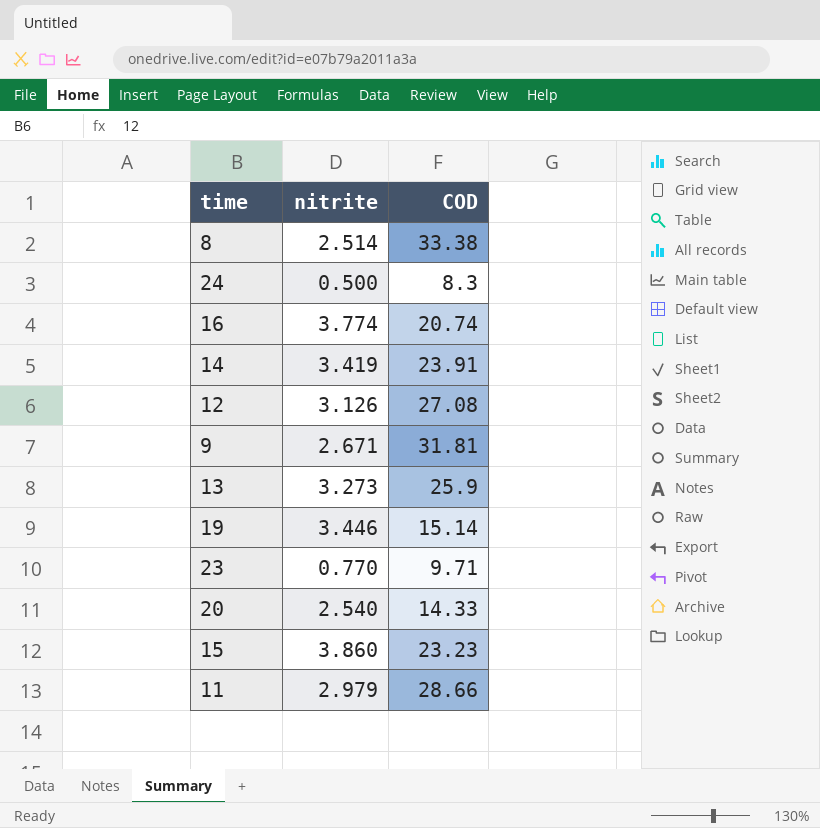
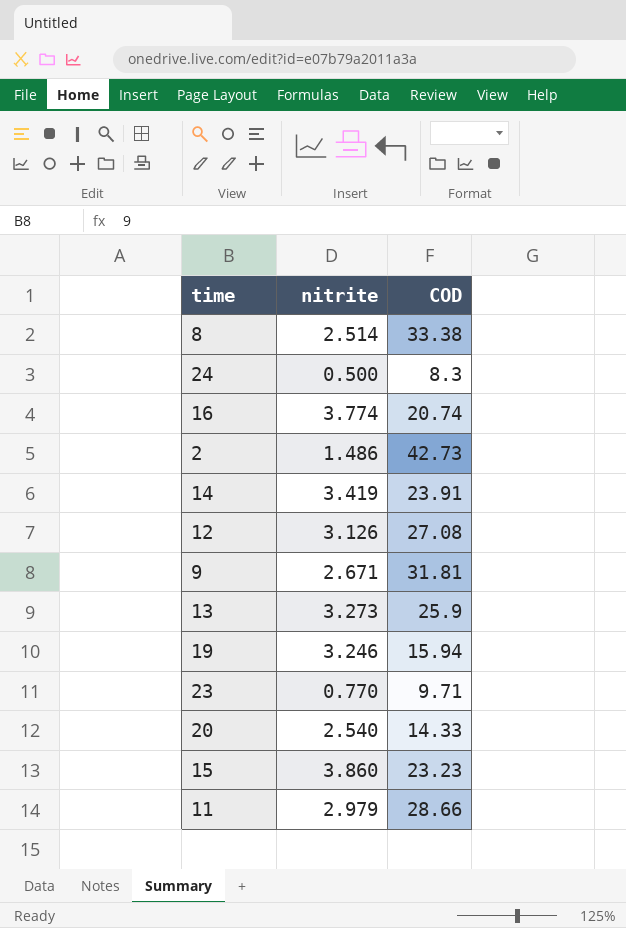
row 2: none -> 1.486 | 42.73
19 | nitrite: 3.446 -> 3.246
19 | COD: 15.14 -> 15.94

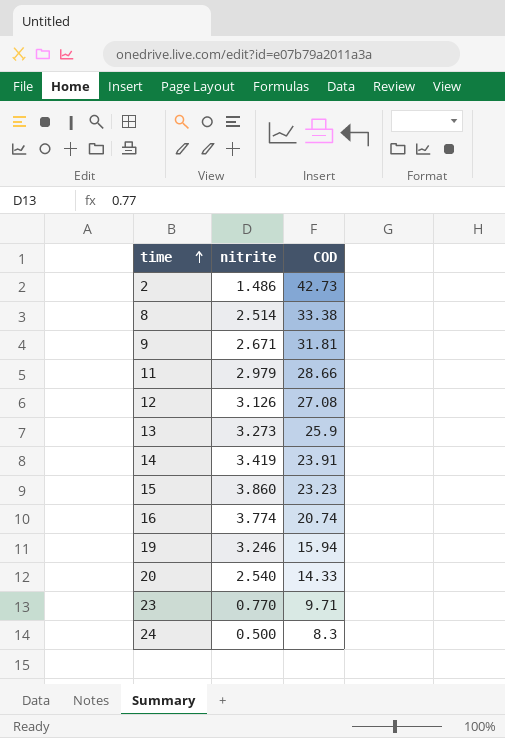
row order: none -> time ascending

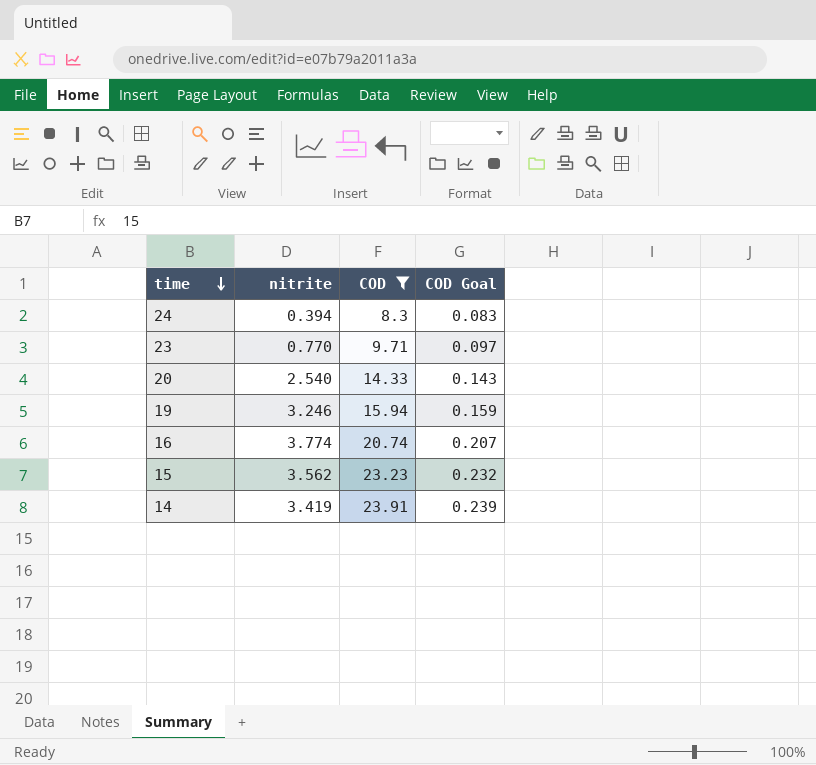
filter: none -> COD <= 23.91
row order: time ascending -> time descending
column COD Goal | formula: none -> [COD] * 0.01
24 | nitrite: 0.500 -> 0.394
15 | nitrite: 3.860 -> 3.562

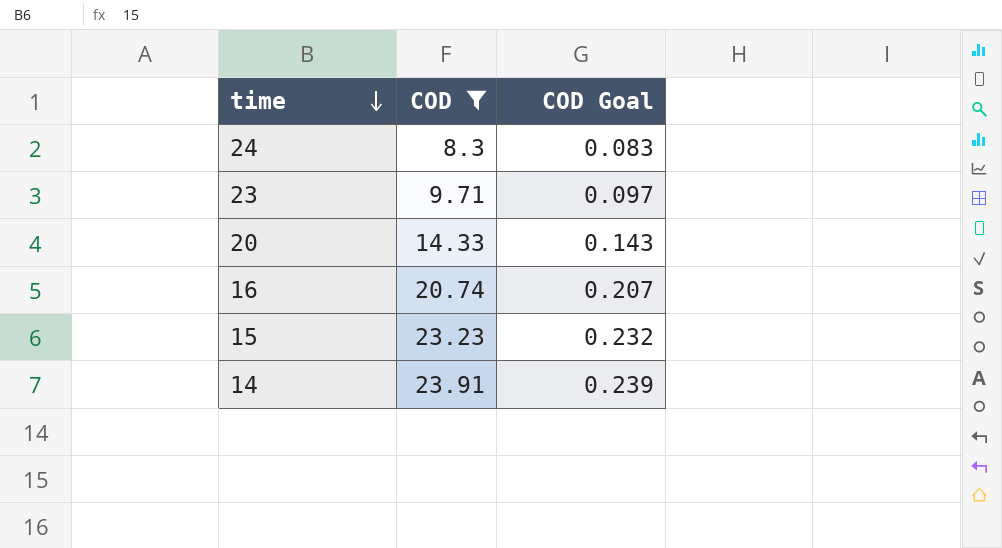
column nitrite | position: 2 -> none
row 19: 3.246 | 15.94 | 0.159 -> none

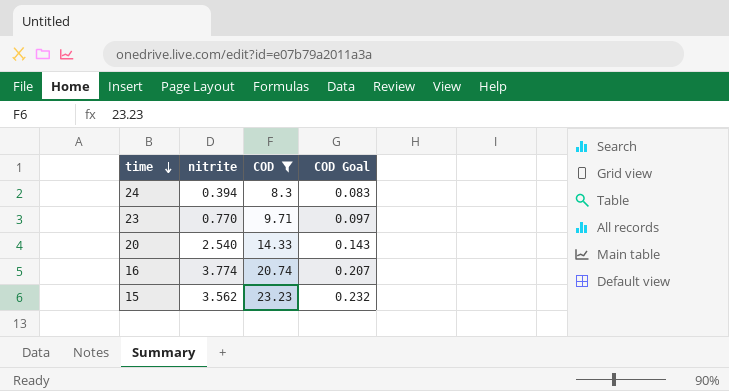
column nitrite | position: none -> 2
row 14: 23.91 | 0.239 -> none

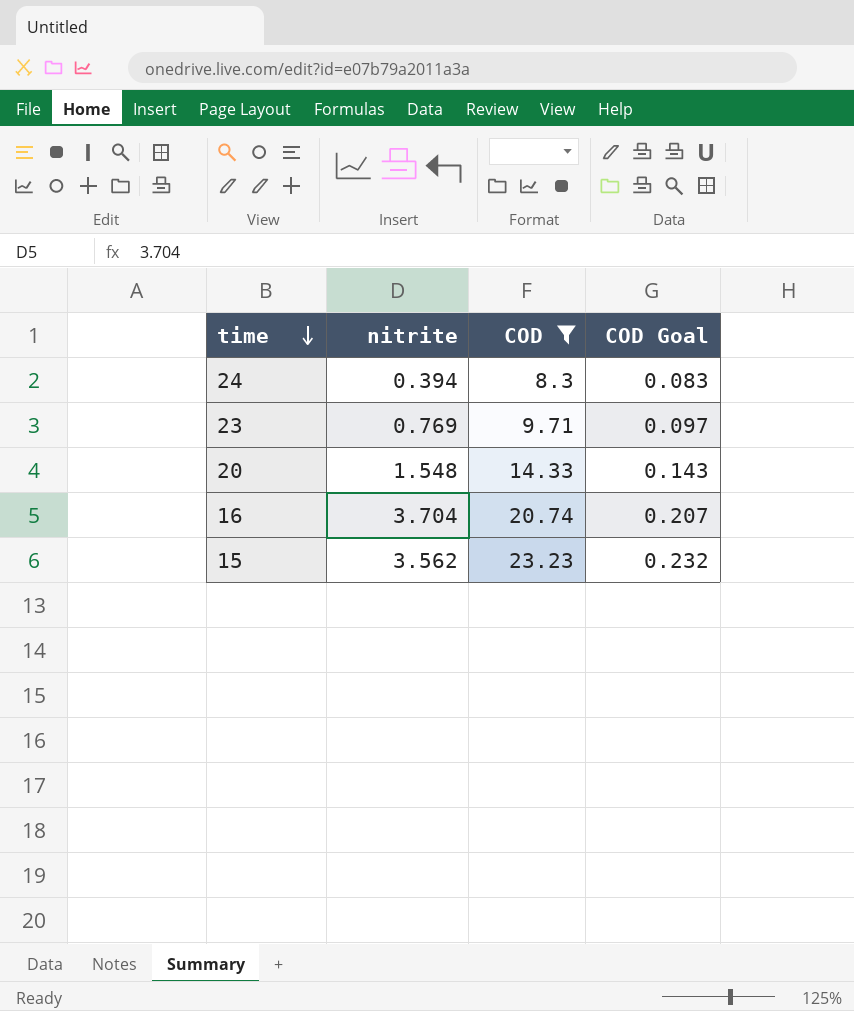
23 | nitrite: 0.770 -> 0.769
20 | nitrite: 2.540 -> 1.548
16 | nitrite: 3.774 -> 3.704

